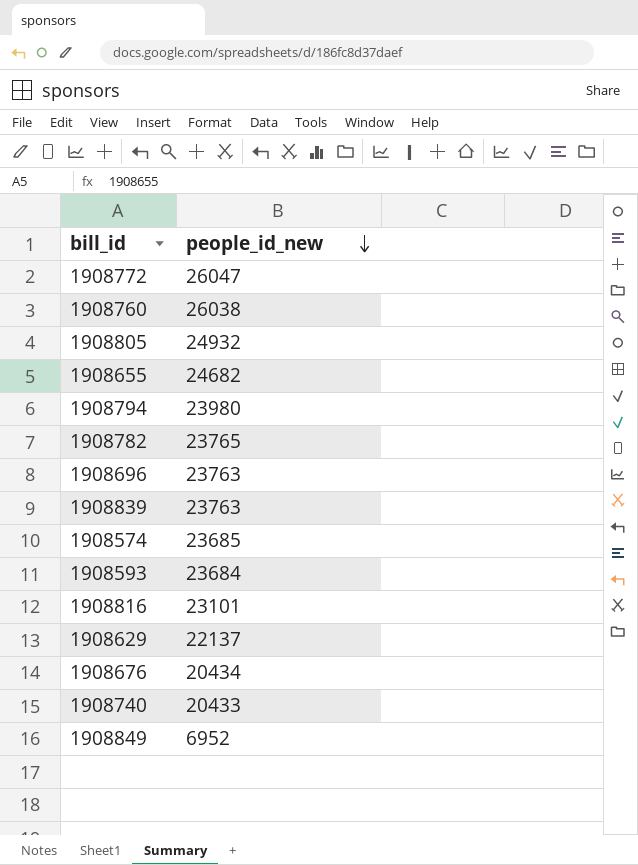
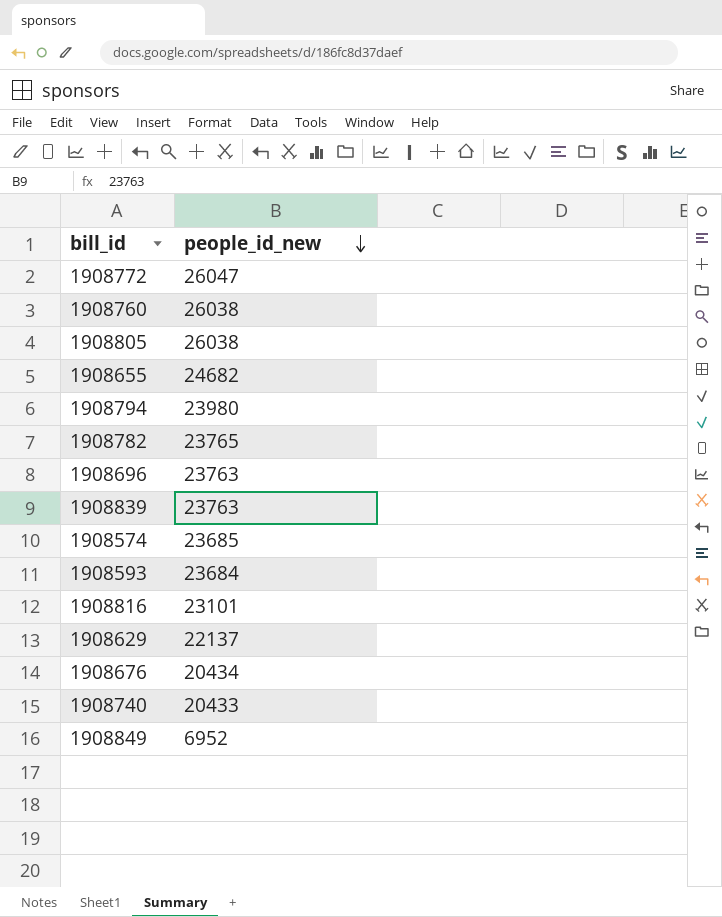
1908805 | people_id_new: 24932 -> 26038

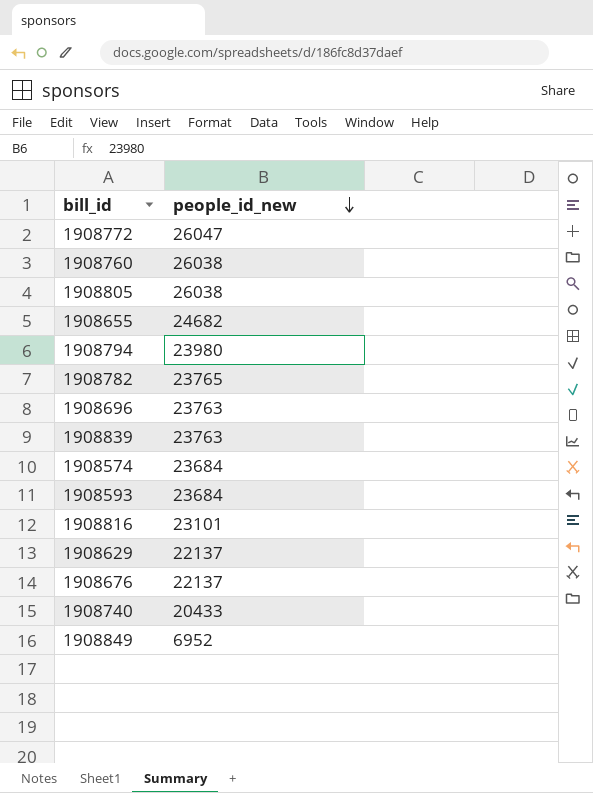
1908574 | people_id_new: 23685 -> 23684
1908676 | people_id_new: 20434 -> 22137

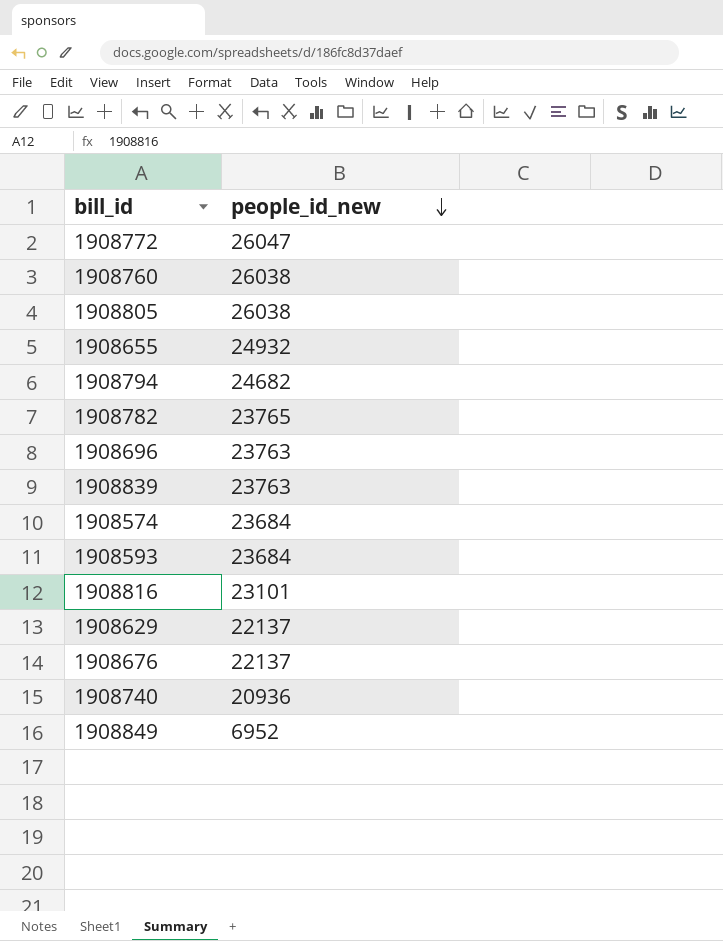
1908655 | people_id_new: 24682 -> 24932
1908794 | people_id_new: 23980 -> 24682
1908740 | people_id_new: 20433 -> 20936

